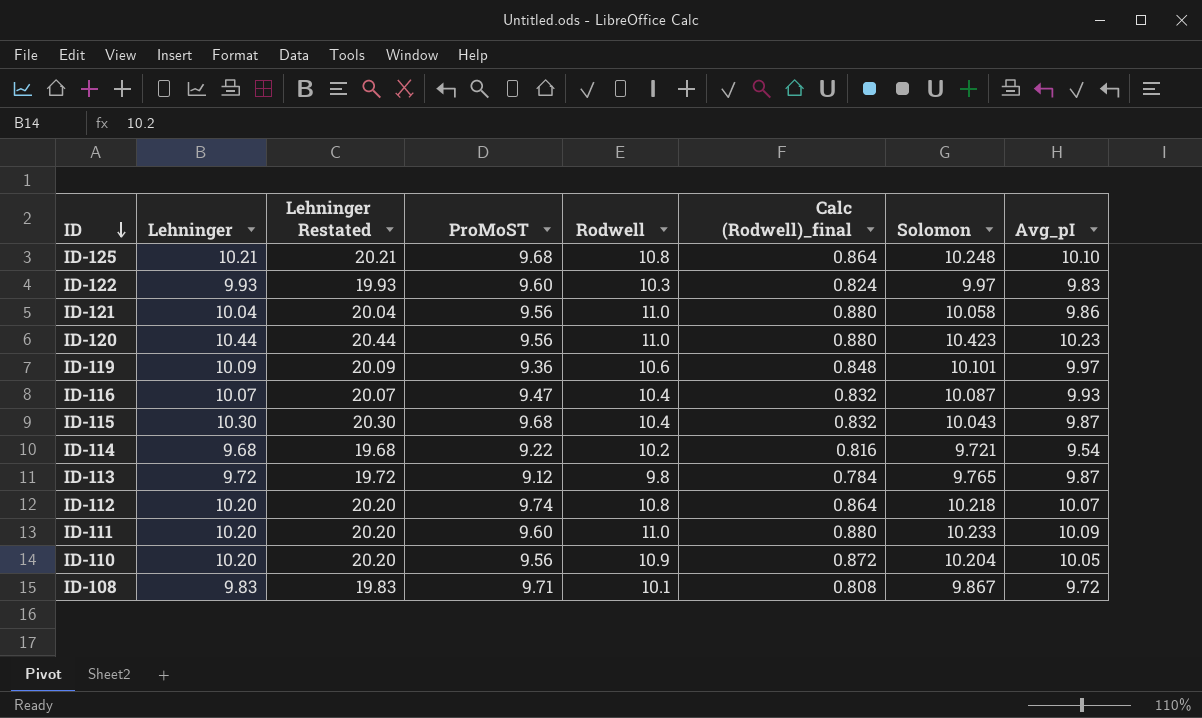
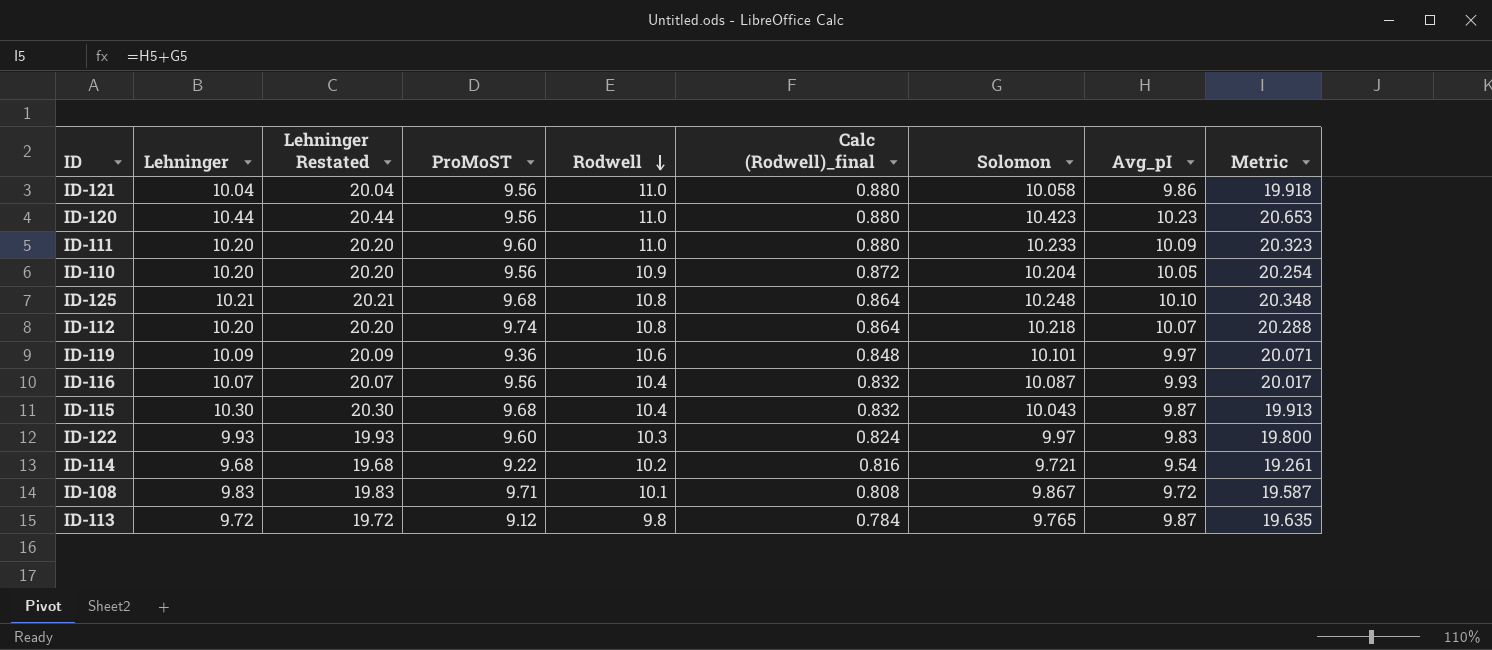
row order: ID descending -> Rodwell descending
column Metric | formula: none -> [Solomon] + [Avg_pI]
ID-116 | ProMoST: 9.47 -> 9.56

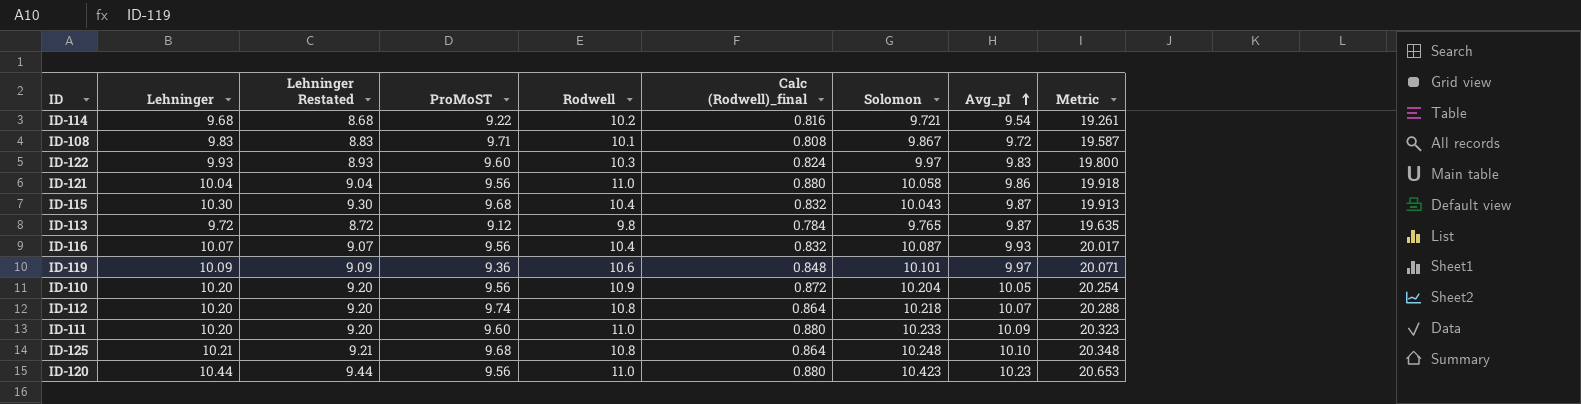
row order: Rodwell descending -> Avg_pI ascending
column Lehninger Restated | formula: [Lehninger] + 10 -> [Lehninger] - 1

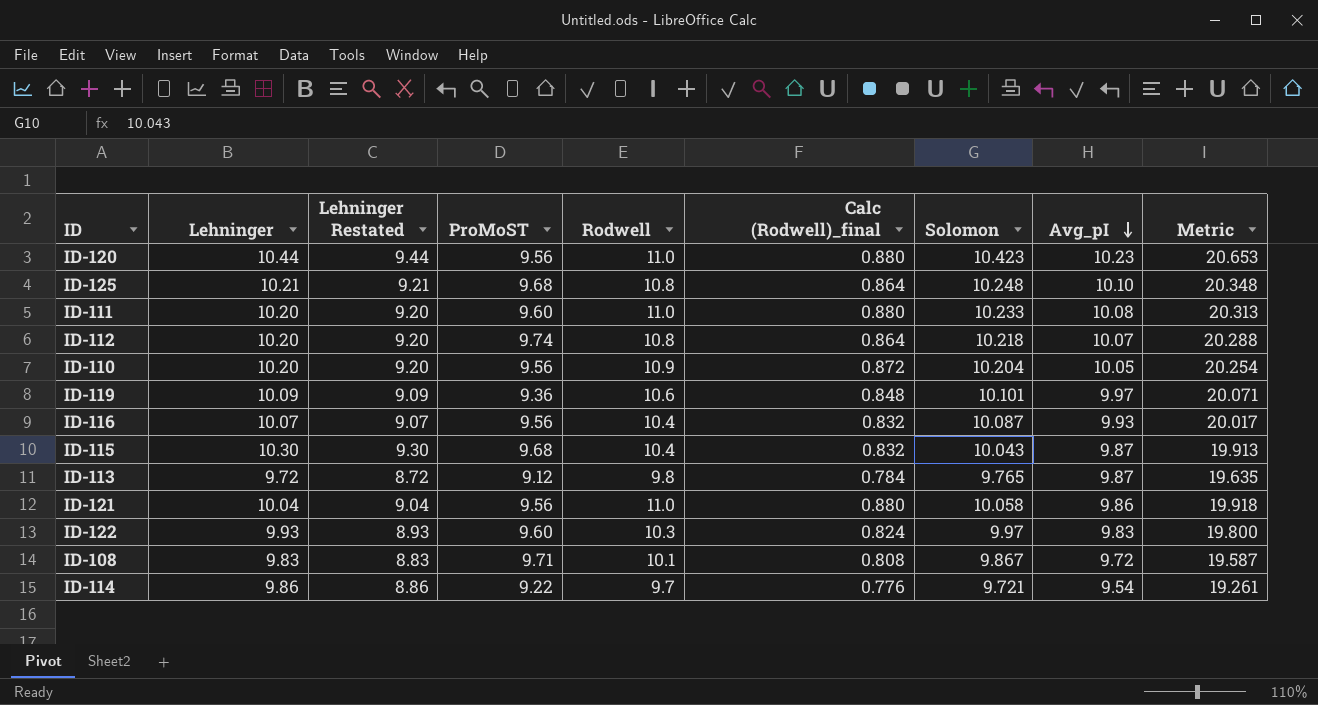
row order: Avg_pI ascending -> Avg_pI descending
ID-111 | Avg_pI: 10.09 -> 10.08
ID-111 | Metric: 20.323 -> 20.313
ID-114 | Lehninger: 9.68 -> 9.86
ID-114 | Lehninger Restated: 8.68 -> 8.86
ID-114 | Rodwell: 10.2 -> 9.7
ID-114 | Calc (Rodwell)_final: 0.816 -> 0.776

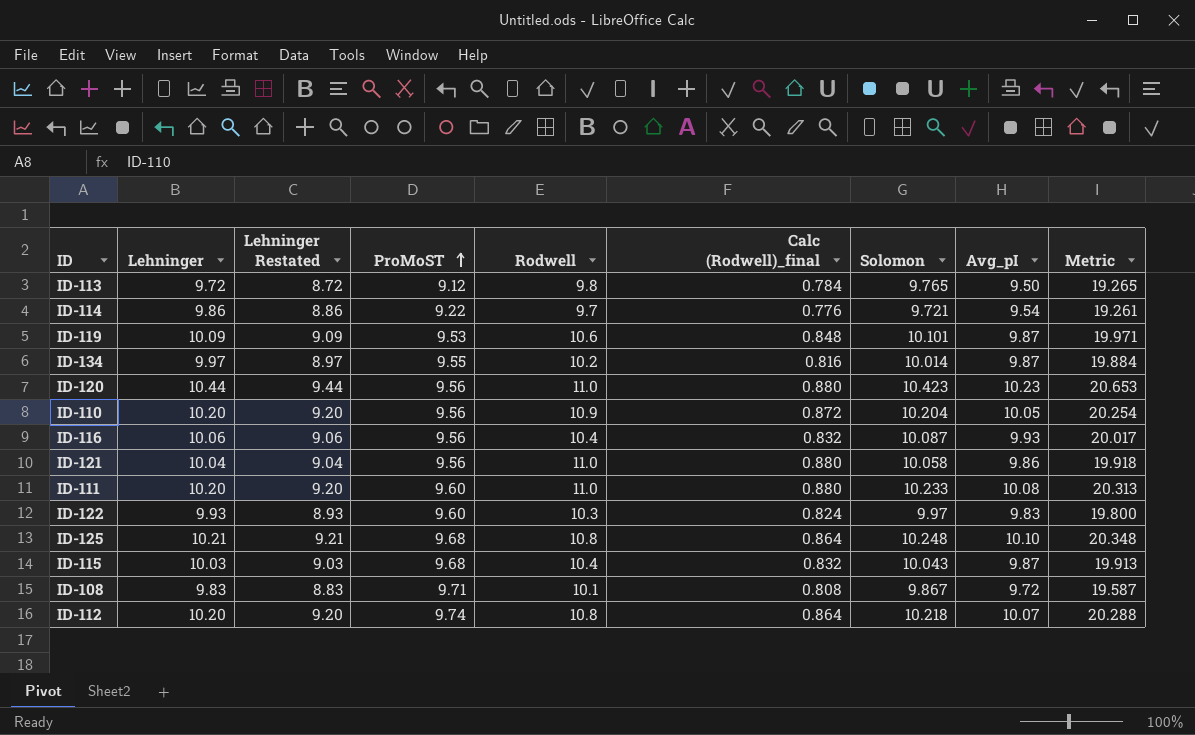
row order: Avg_pI descending -> ProMoST ascending
ID-113 | Avg_pI: 9.87 -> 9.50
ID-113 | Metric: 19.635 -> 19.265
ID-119 | ProMoST: 9.36 -> 9.53
ID-119 | Avg_pI: 9.97 -> 9.87
ID-119 | Metric: 20.071 -> 19.971
row ID-134: none -> 9.97 | 8.97 | 9.55 | 10.2 | 0.816 | 10.014 | 9.87 | 19.884
ID-116 | Lehninger: 10.07 -> 10.06
ID-116 | Lehninger Restated: 9.07 -> 9.06
ID-115 | Lehninger: 10.30 -> 10.03
ID-115 | Lehninger Restated: 9.30 -> 9.03

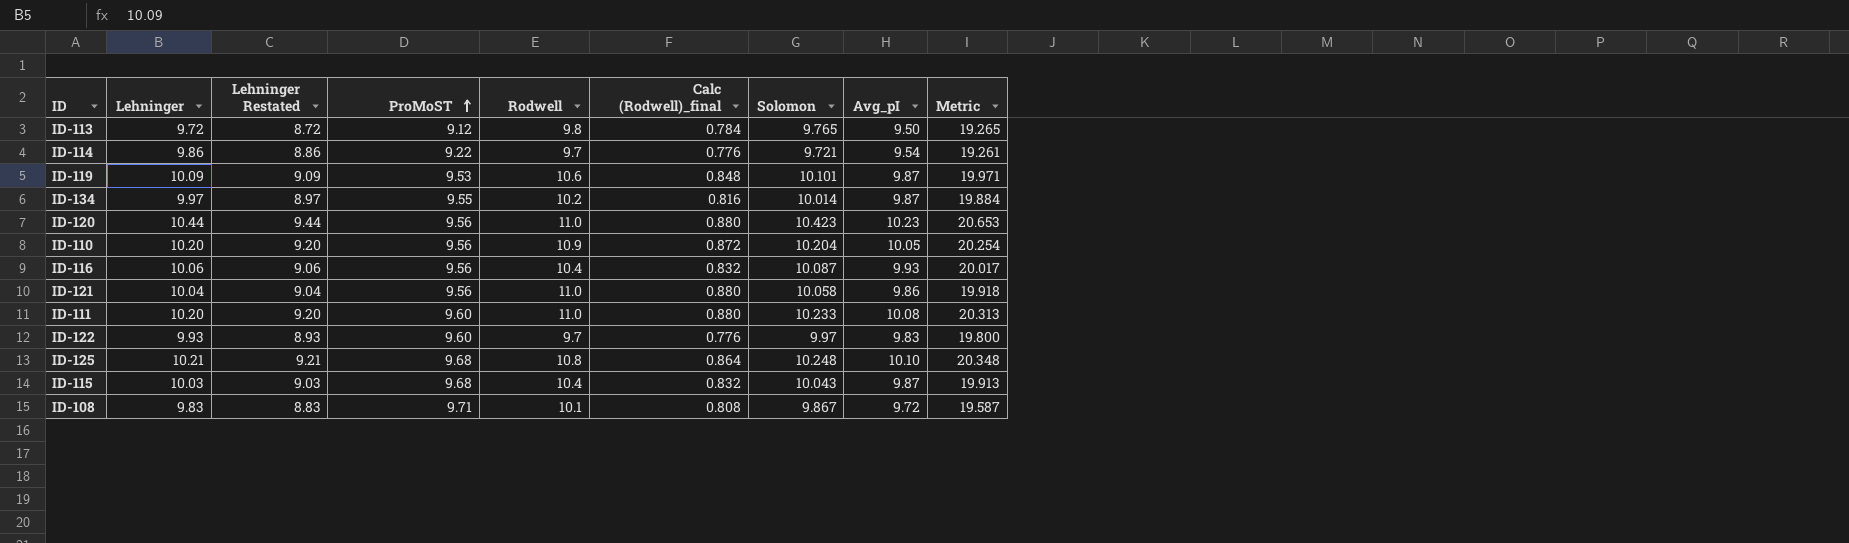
row ID-112: 10.20 | 9.20 | 9.74 | 10.8 | 0.864 | 10.218 | 10.07 | 20.288 -> none
ID-122 | Rodwell: 10.3 -> 9.7
ID-122 | Calc (Rodwell)_final: 0.824 -> 0.776

